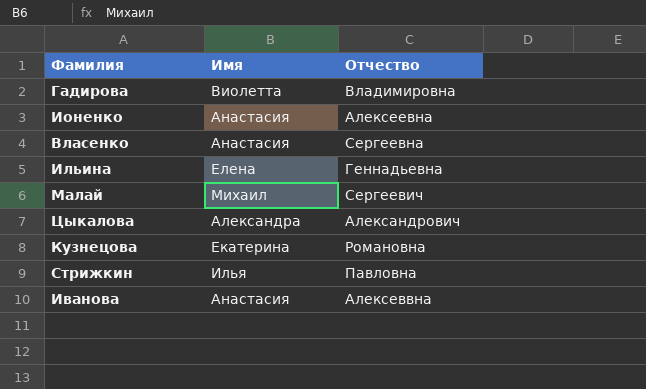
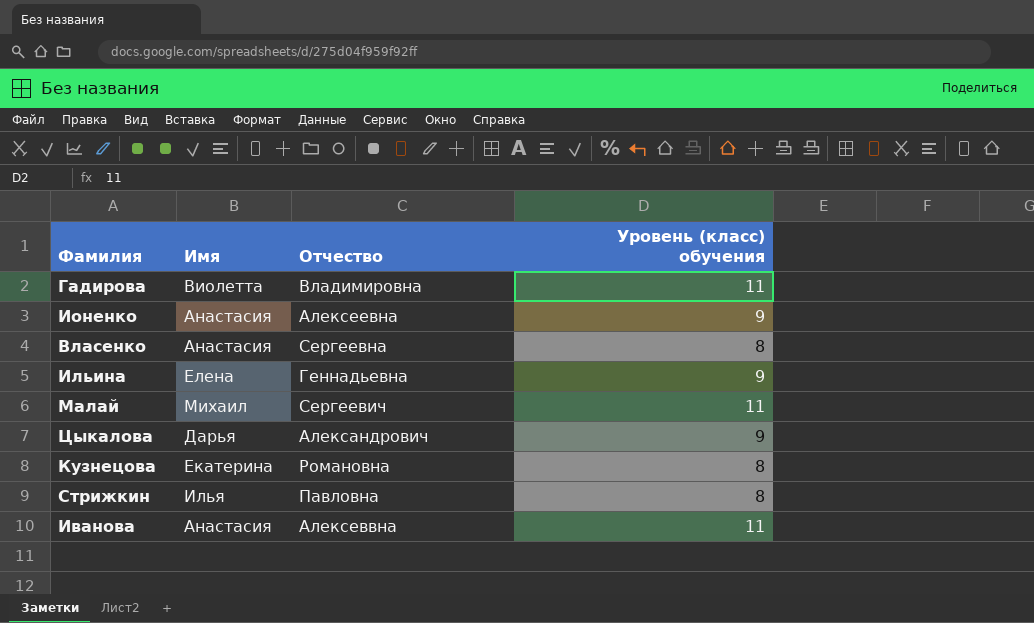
column Уровень (класс) обучения | position: none -> 4
Цыкалова | Имя: Александра -> Дарья

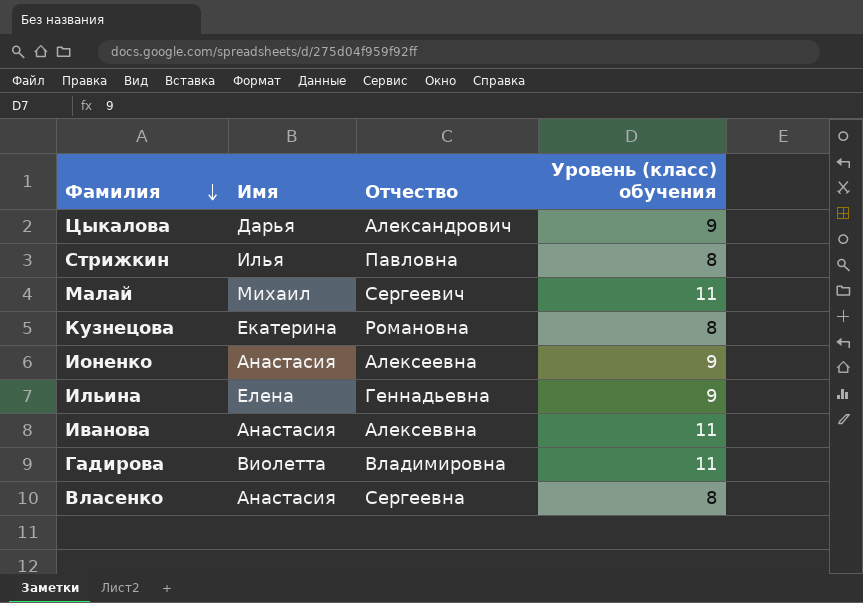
row order: none -> Фамилия descending

